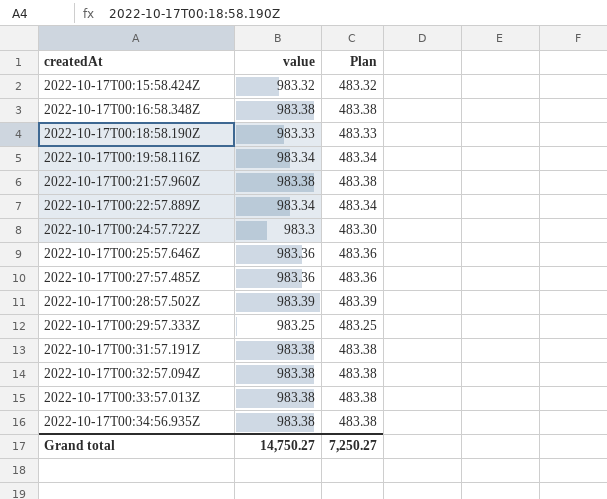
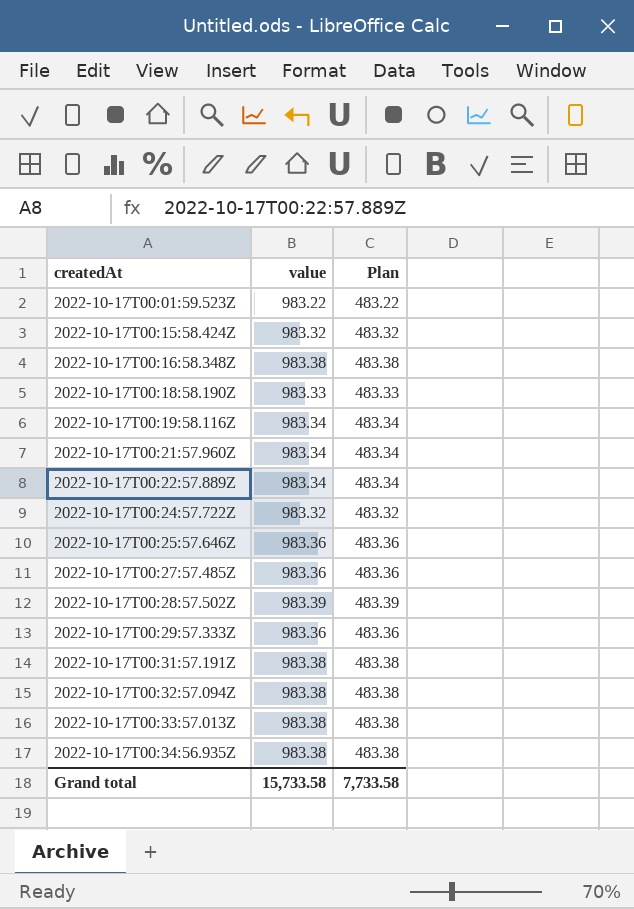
row 2022-10-17T00:01:59.523Z: none -> 983.22 | 483.22
2022-10-17T00:21:57.960Z | value: 983.38 -> 983.34
2022-10-17T00:21:57.960Z | Plan: 483.38 -> 483.34
2022-10-17T00:24:57.722Z | value: 983.3 -> 983.32
2022-10-17T00:24:57.722Z | Plan: 483.30 -> 483.32
2022-10-17T00:29:57.333Z | value: 983.25 -> 983.36
2022-10-17T00:29:57.333Z | Plan: 483.25 -> 483.36
Grand total | value: 14,750.27 -> 15,733.58
Grand total | Plan: 7,250.27 -> 7,733.58

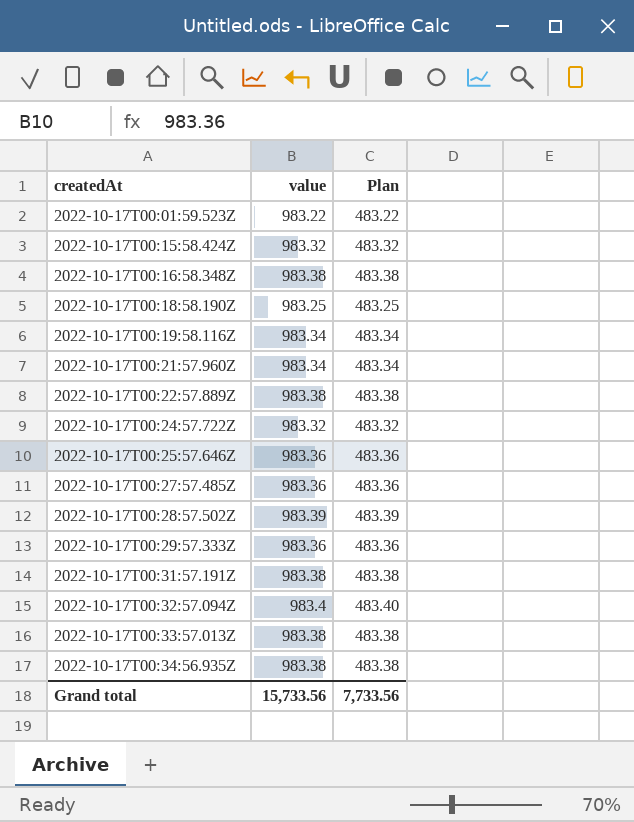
2022-10-17T00:18:58.190Z | value: 983.33 -> 983.25
2022-10-17T00:18:58.190Z | Plan: 483.33 -> 483.25
2022-10-17T00:22:57.889Z | value: 983.34 -> 983.38
2022-10-17T00:22:57.889Z | Plan: 483.34 -> 483.38
2022-10-17T00:32:57.094Z | value: 983.38 -> 983.4
2022-10-17T00:32:57.094Z | Plan: 483.38 -> 483.40
Grand total | value: 15,733.58 -> 15,733.56
Grand total | Plan: 7,733.58 -> 7,733.56

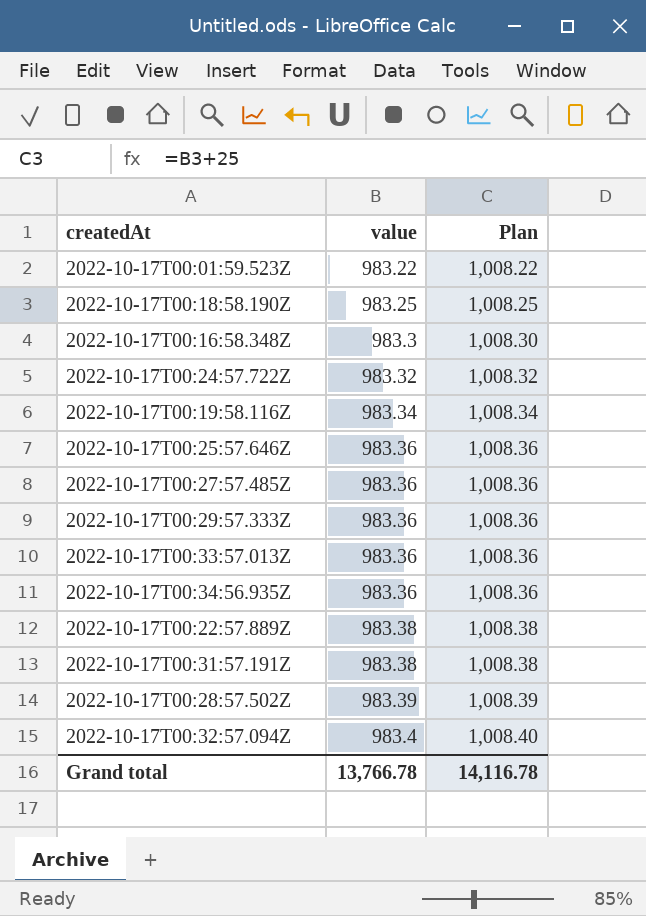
row order: createdAt ascending -> value ascending
column Plan | formula: [value] - 500 -> [value] + 25
row 2022-10-17T00:15:58.424Z: 983.32 | 483.32 -> none
row 2022-10-17T00:21:57.960Z: 983.34 | 483.34 -> none
2022-10-17T00:16:58.348Z | value: 983.38 -> 983.3
2022-10-17T00:33:57.013Z | value: 983.38 -> 983.36
2022-10-17T00:34:56.935Z | value: 983.38 -> 983.36
Grand total | value: 15,733.56 -> 13,766.78
Grand total | Plan: 7,733.56 -> 14,116.78

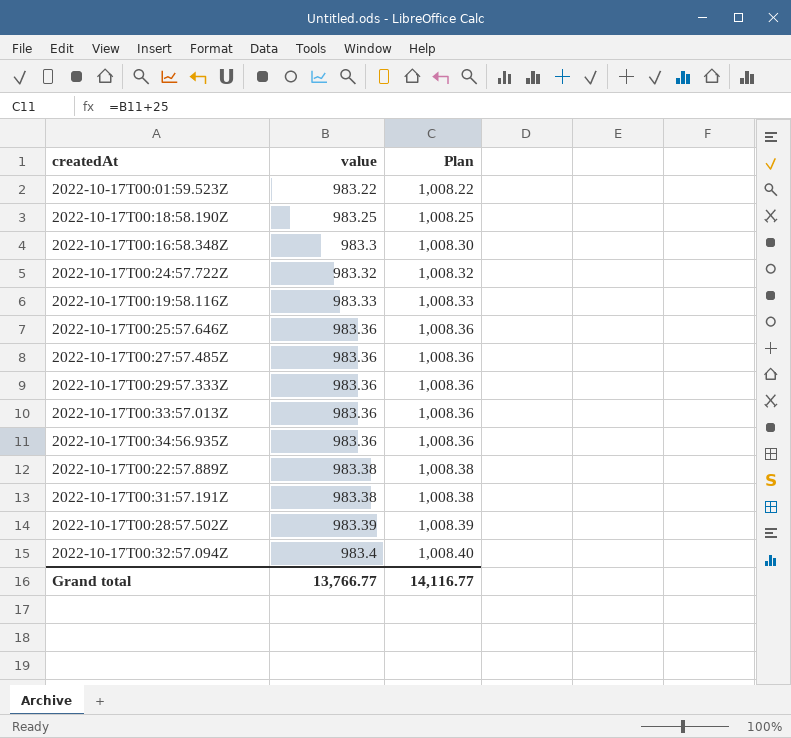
2022-10-17T00:19:58.116Z | value: 983.34 -> 983.33
2022-10-17T00:19:58.116Z | Plan: 1,008.34 -> 1,008.33
Grand total | value: 13,766.78 -> 13,766.77
Grand total | Plan: 14,116.78 -> 14,116.77

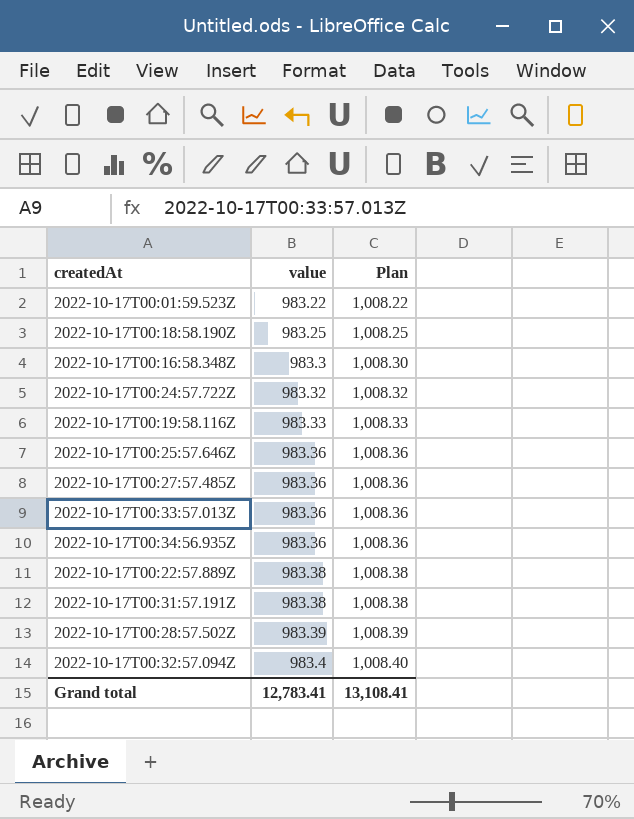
row 2022-10-17T00:29:57.333Z: 983.36 | 1,008.36 -> none
Grand total | value: 13,766.77 -> 12,783.41
Grand total | Plan: 14,116.77 -> 13,108.41

